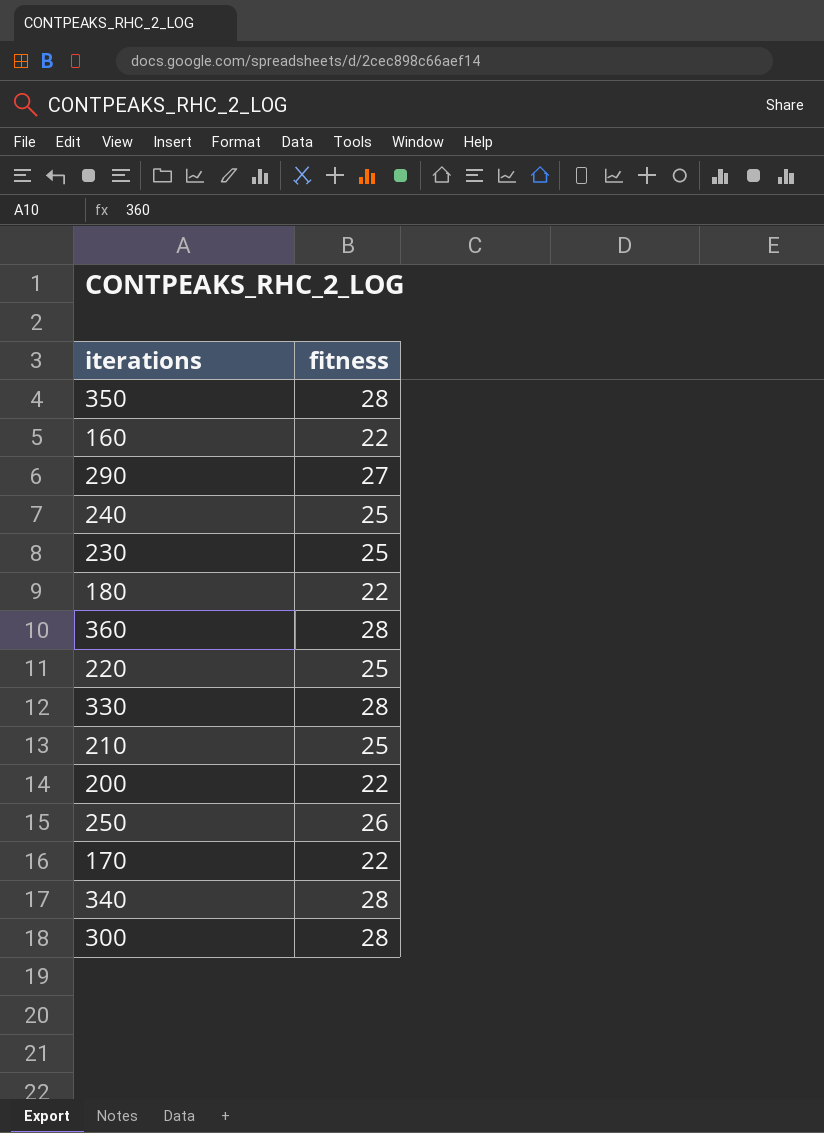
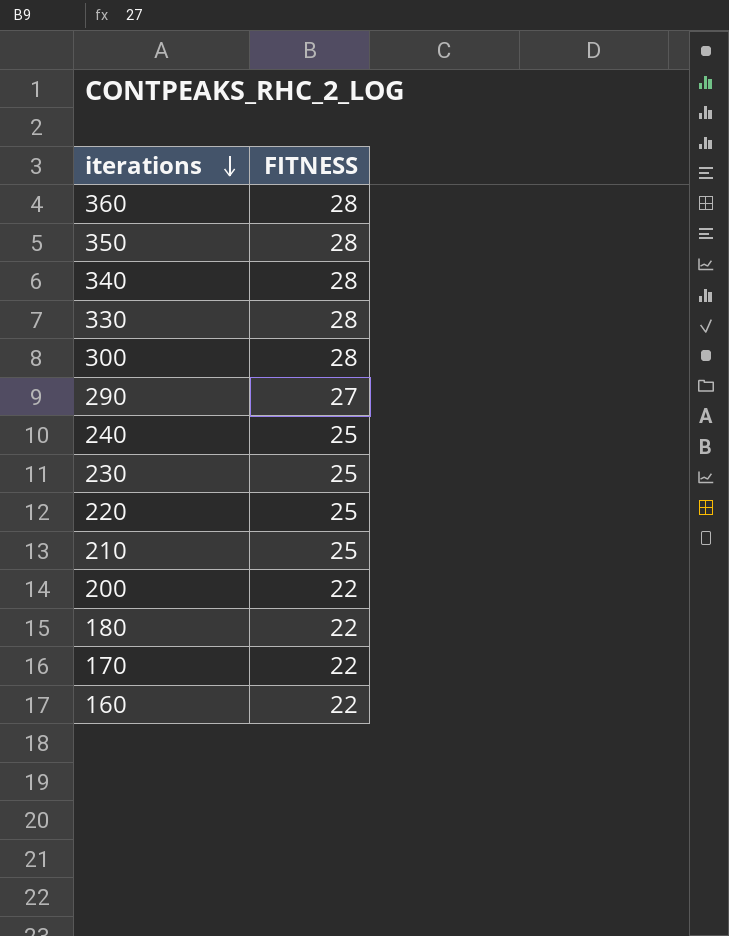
row order: none -> iterations descending
column name: fitness -> FITNESS
row 250: 26 -> none

